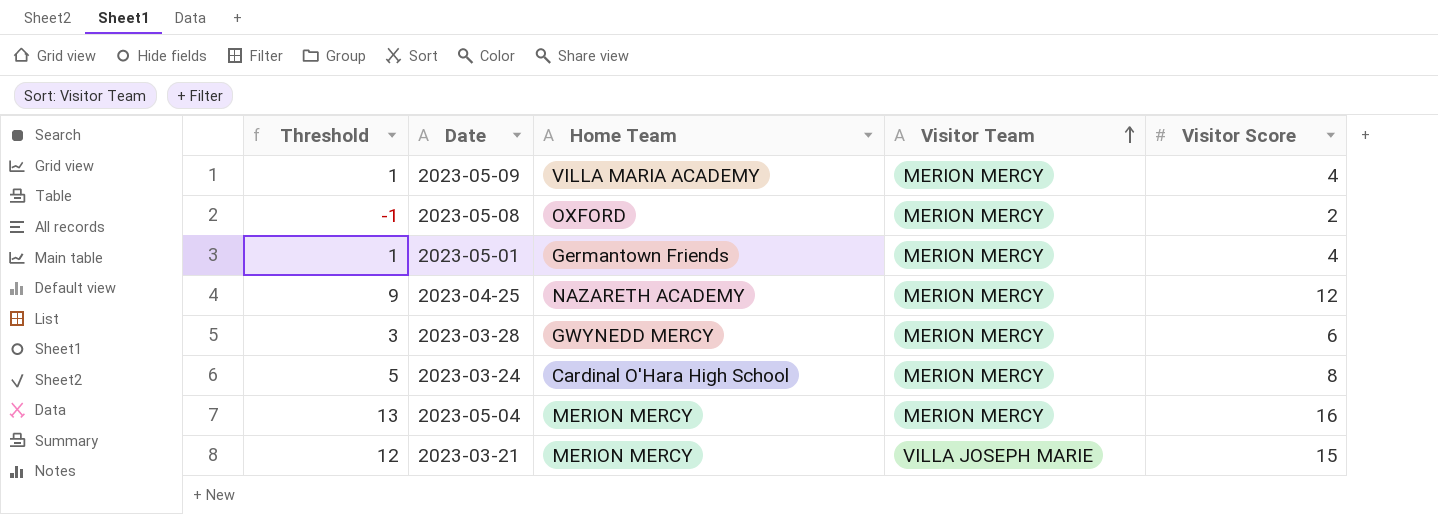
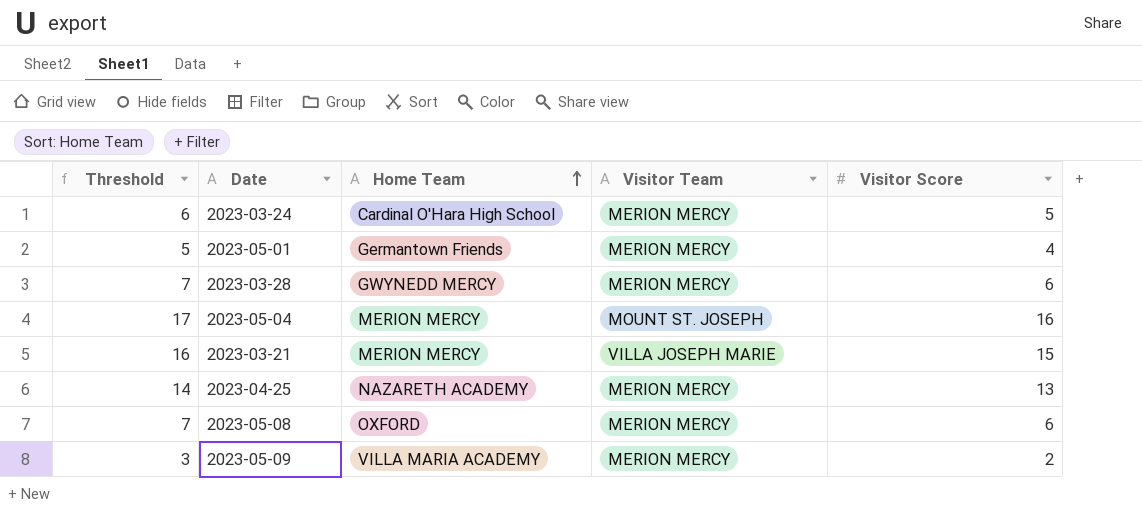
row order: Visitor Team ascending -> Home Team ascending
column Threshold | formula: [Visitor Score] - 3 -> [Visitor Score] + 1
2023-03-24 | Visitor Score: 8 -> 5
2023-05-04 | Visitor Team: MERION MERCY -> MOUNT ST. JOSEPH
2023-04-25 | Visitor Score: 12 -> 13
2023-05-08 | Visitor Score: 2 -> 6
2023-05-09 | Visitor Score: 4 -> 2

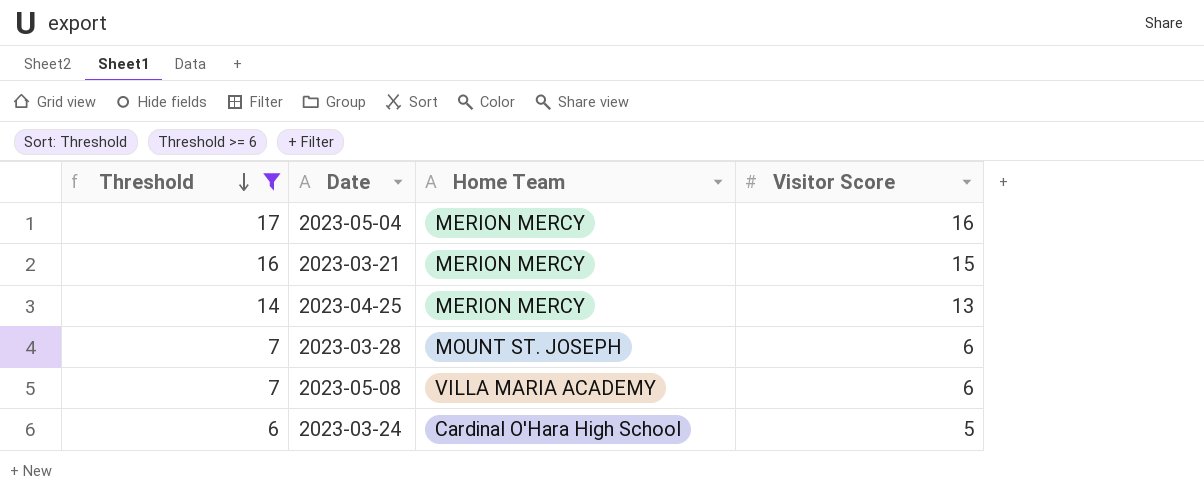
filter: none -> Threshold >= 6
row order: Home Team ascending -> Threshold descending
column Visitor Team | position: 4 -> none
2023-04-25 | Home Team: NAZARETH ACADEMY -> MERION MERCY
2023-03-28 | Home Team: GWYNEDD MERCY -> MOUNT ST. JOSEPH
2023-05-08 | Home Team: OXFORD -> VILLA MARIA ACADEMY

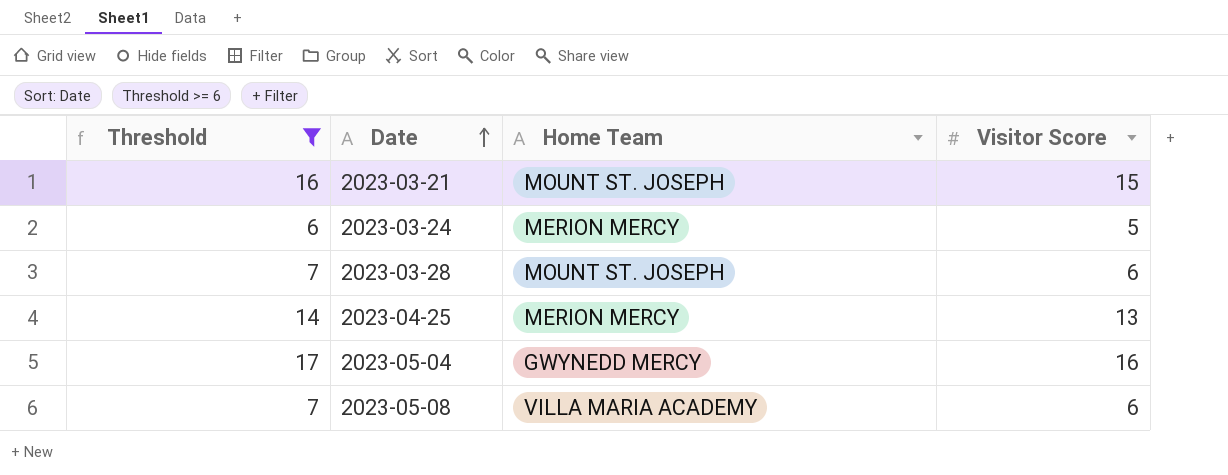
row order: Threshold descending -> Date ascending
2023-03-21 | Home Team: MERION MERCY -> MOUNT ST. JOSEPH
2023-03-24 | Home Team: Cardinal O'Hara High School -> MERION MERCY
2023-05-04 | Home Team: MERION MERCY -> GWYNEDD MERCY

